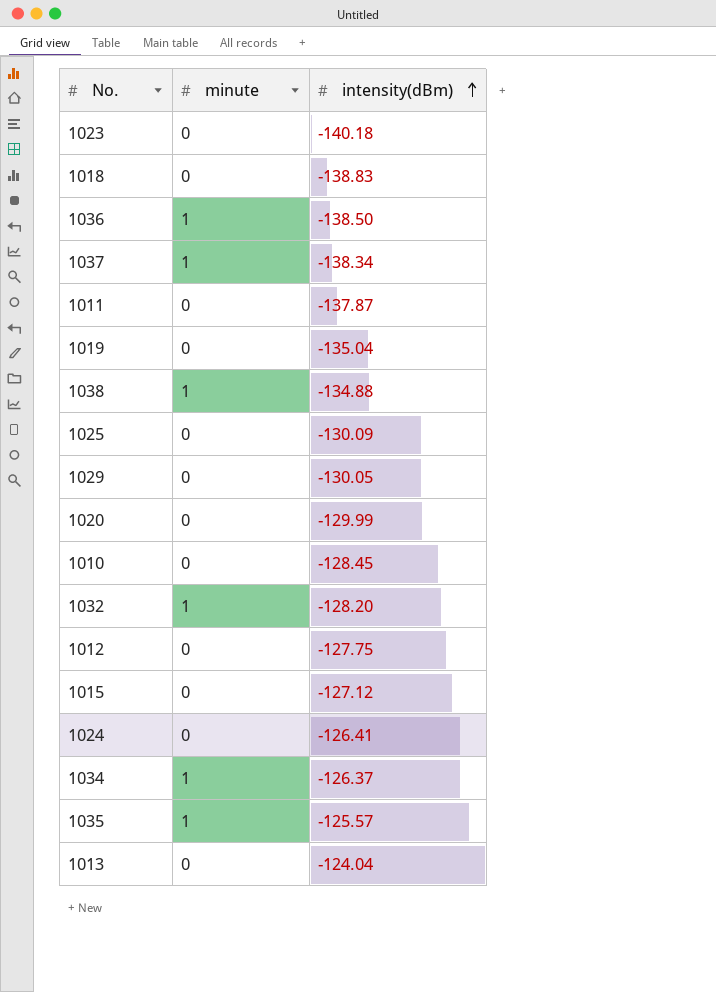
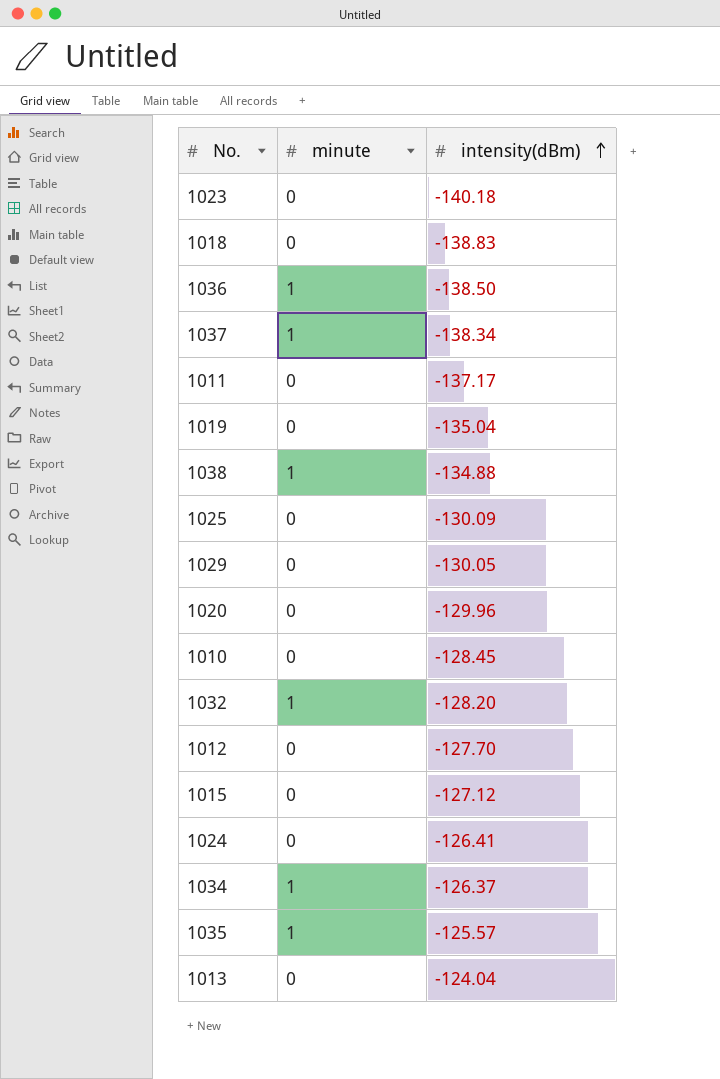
1011 | intensity(dBm): -137.87 -> -137.17
1020 | intensity(dBm): -129.99 -> -129.96
1012 | intensity(dBm): -127.75 -> -127.70

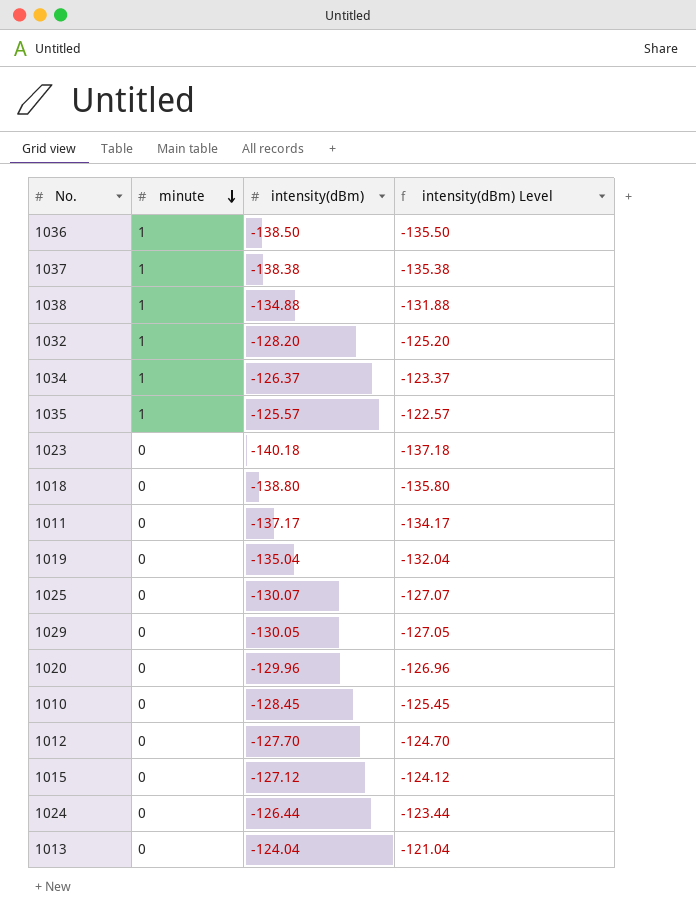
row order: intensity(dBm) ascending -> minute descending
column intensity(dBm) Level | formula: none -> [intensity(dBm)] + 3
1037 | intensity(dBm): -138.34 -> -138.38
1018 | intensity(dBm): -138.83 -> -138.80
1025 | intensity(dBm): -130.09 -> -130.07
1024 | intensity(dBm): -126.41 -> -126.44

